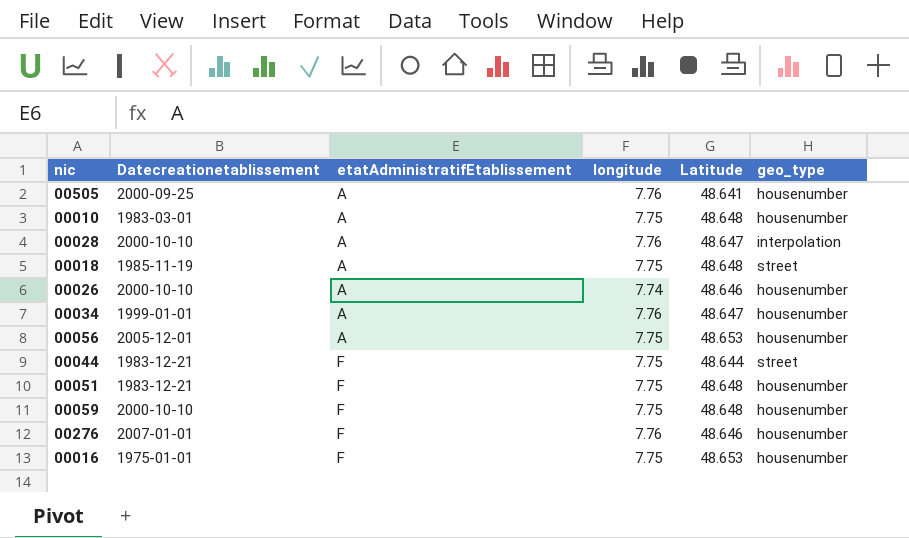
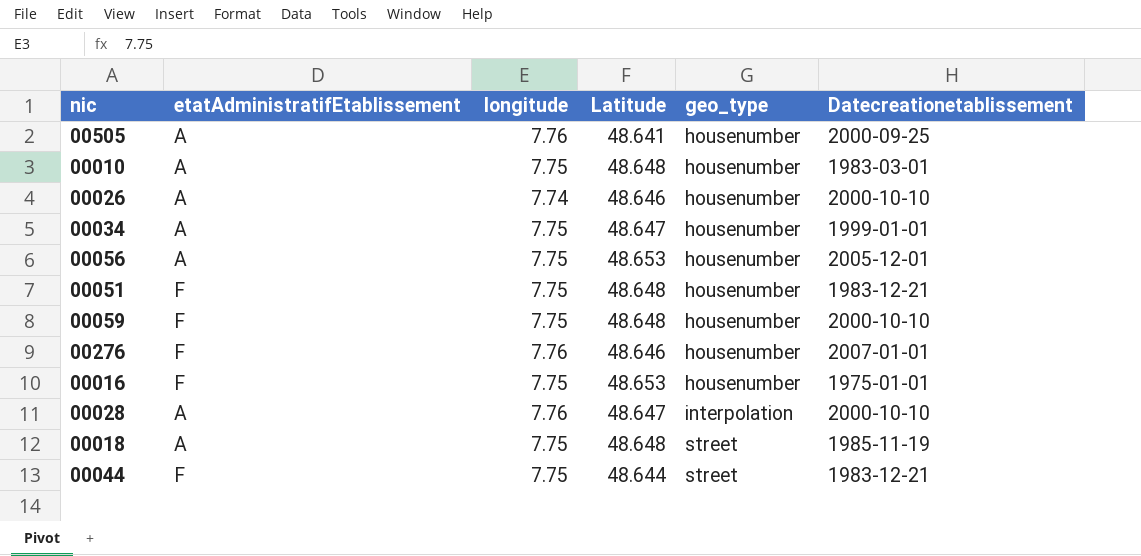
row order: etatAdministratifEtablissement ascending -> geo_type ascending
column Datecreationetablissement | position: 2 -> 6
00034 | longitude: 7.76 -> 7.75

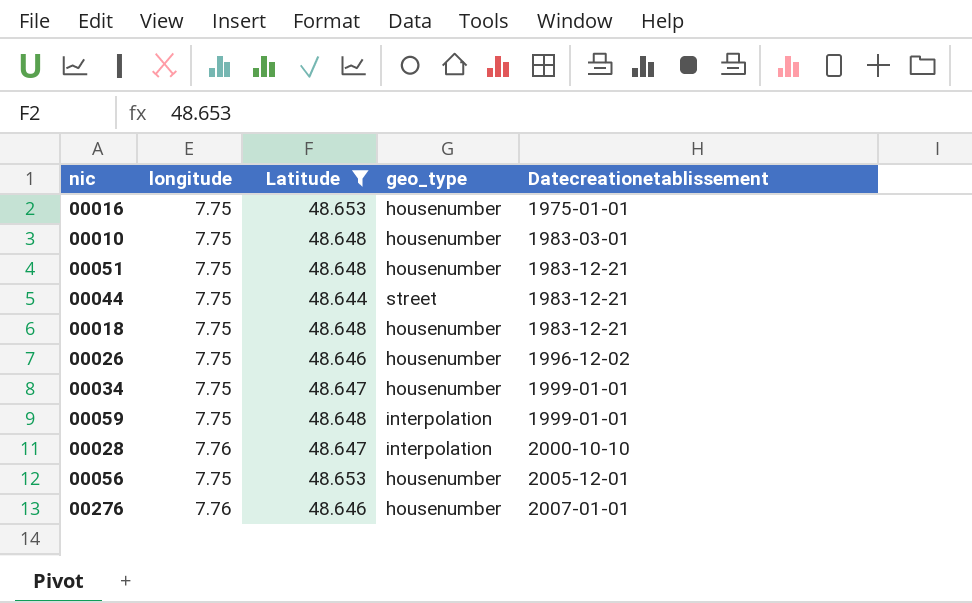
filter: none -> Latitude != 48.641
row order: geo_type ascending -> Datecreationetablissement ascending
column etatAdministratifEtablissement | position: 2 -> none
00018 | geo_type: street -> housenumber
00018 | Datecreationetablissement: 1985-11-19 -> 1983-12-21
00026 | longitude: 7.74 -> 7.75
00026 | Datecreationetablissement: 2000-10-10 -> 1996-12-02
00059 | geo_type: housenumber -> interpolation
00059 | Datecreationetablissement: 2000-10-10 -> 1999-01-01

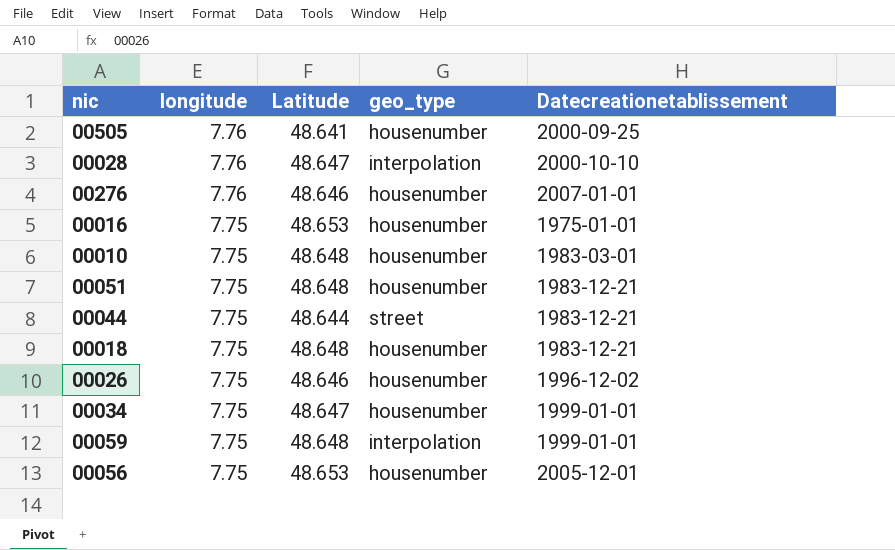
filter: Latitude != 48.641 -> none
row order: Datecreationetablissement ascending -> longitude descending

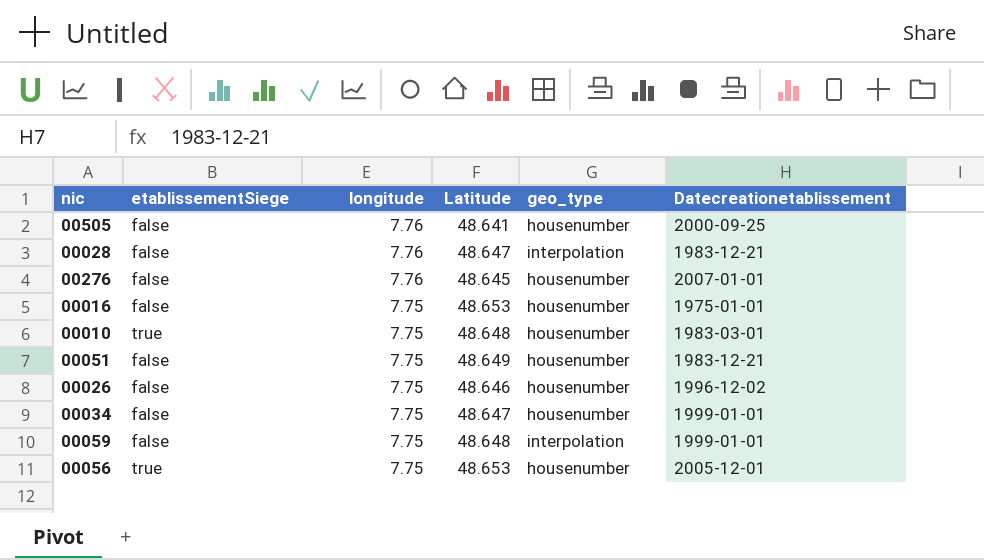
column etablissementSiege | position: none -> 2
row 00044: 7.75 | 48.644 | street | 1983-12-21 -> none
row 00018: 7.75 | 48.648 | housenumber | 1983-12-21 -> none
00028 | Datecreationetablissement: 2000-10-10 -> 1983-12-21
00276 | Latitude: 48.646 -> 48.645
00051 | Latitude: 48.648 -> 48.649

